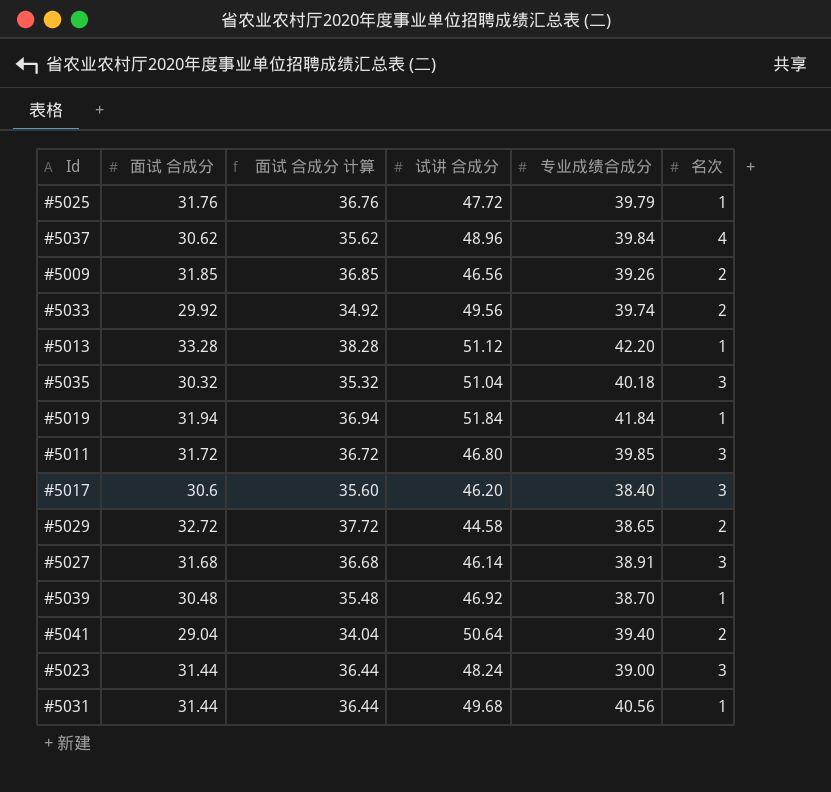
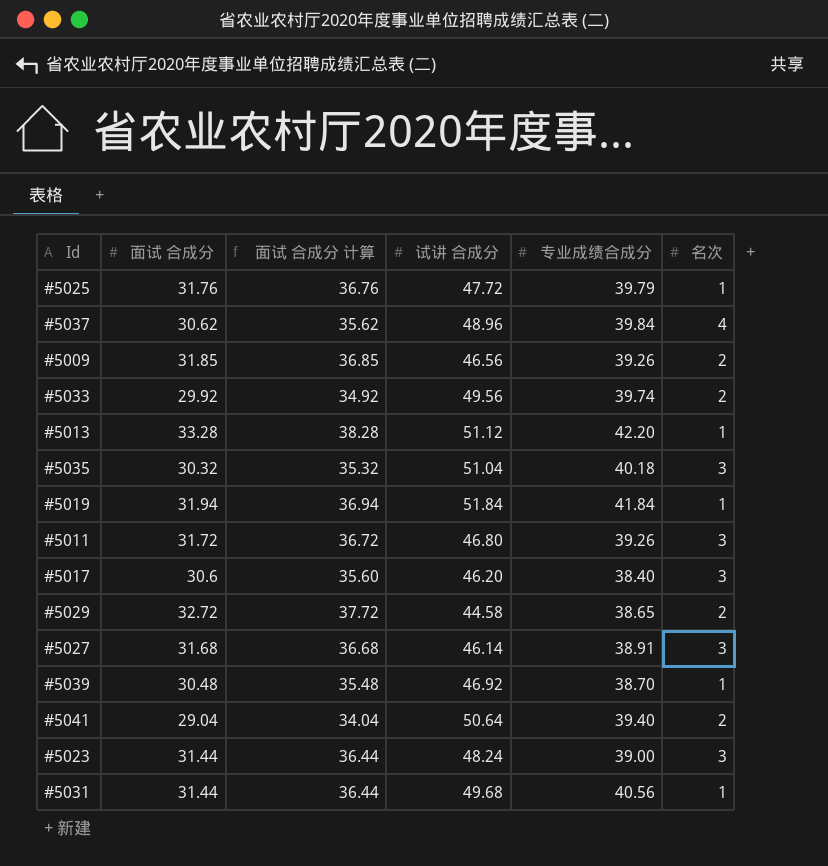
#5011 | 专业成绩合成分: 39.85 -> 39.26

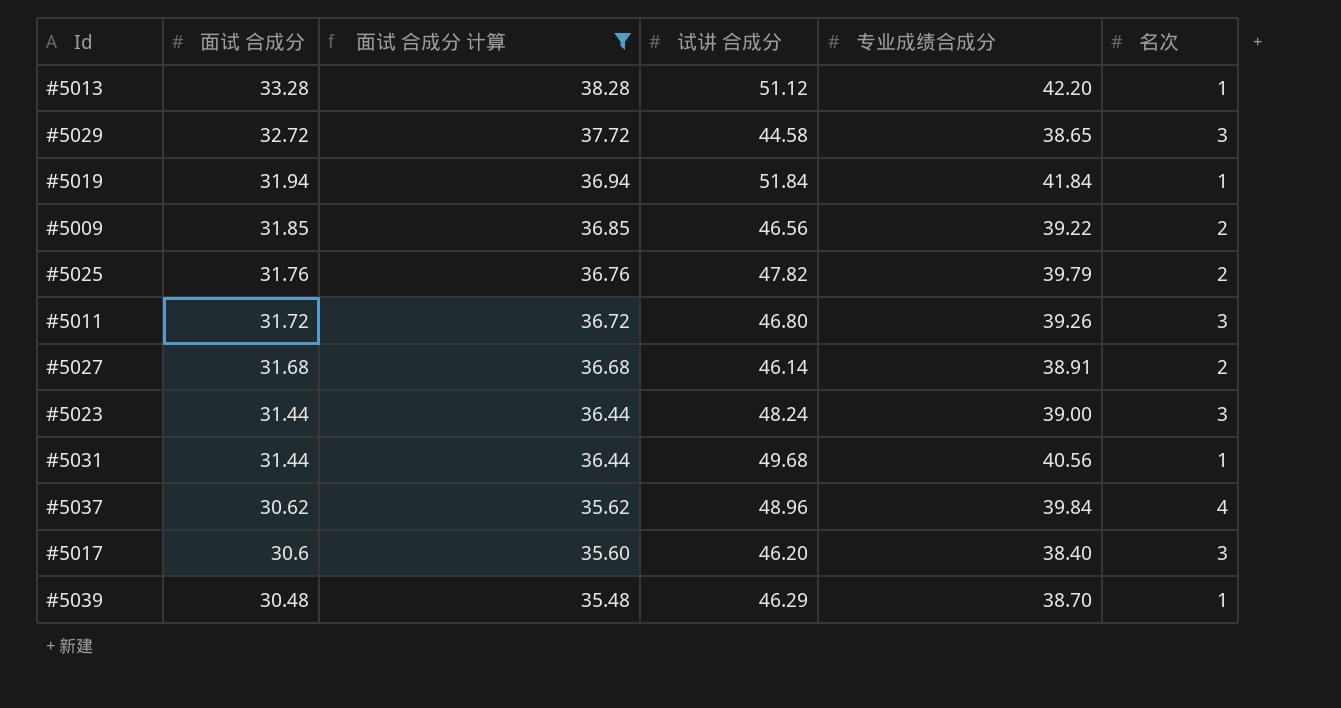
filter: none -> 面试 合成分 计算 >= 35.48
row order: none -> 面试 合成分 descending
#5029 | 名次: 2 -> 3
#5009 | 专业成绩合成分: 39.26 -> 39.22
#5025 | 试讲 合成分: 47.72 -> 47.82
#5025 | 名次: 1 -> 2
#5027 | 名次: 3 -> 2
#5039 | 试讲 合成分: 46.92 -> 46.29

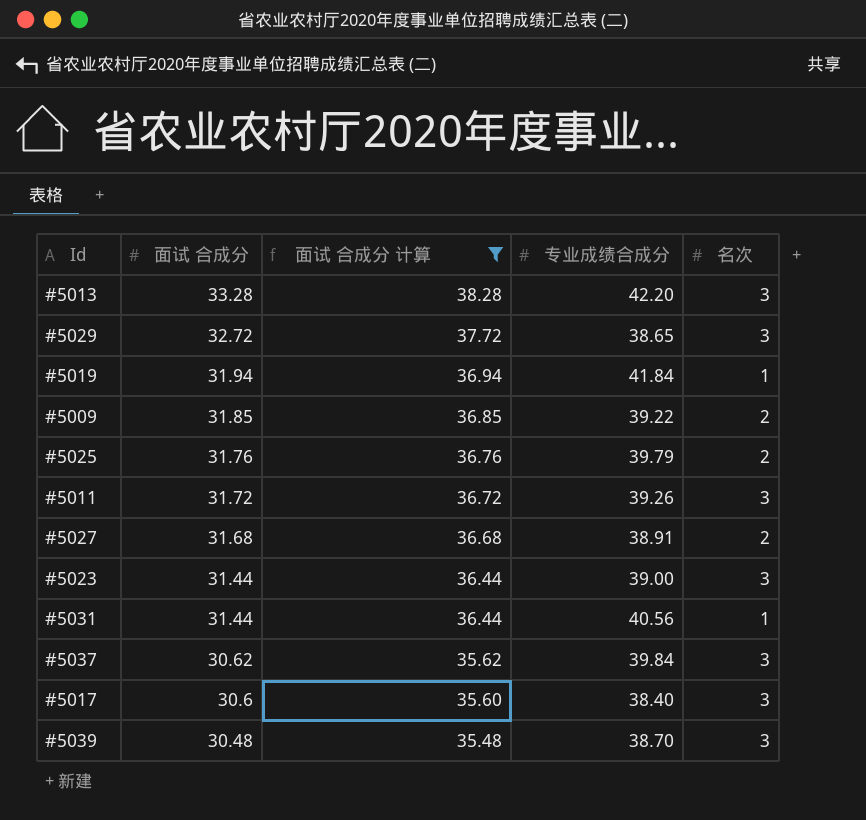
column 试讲 合成分 | position: 4 -> none
#5013 | 名次: 1 -> 3
#5037 | 名次: 4 -> 3
#5039 | 名次: 1 -> 3

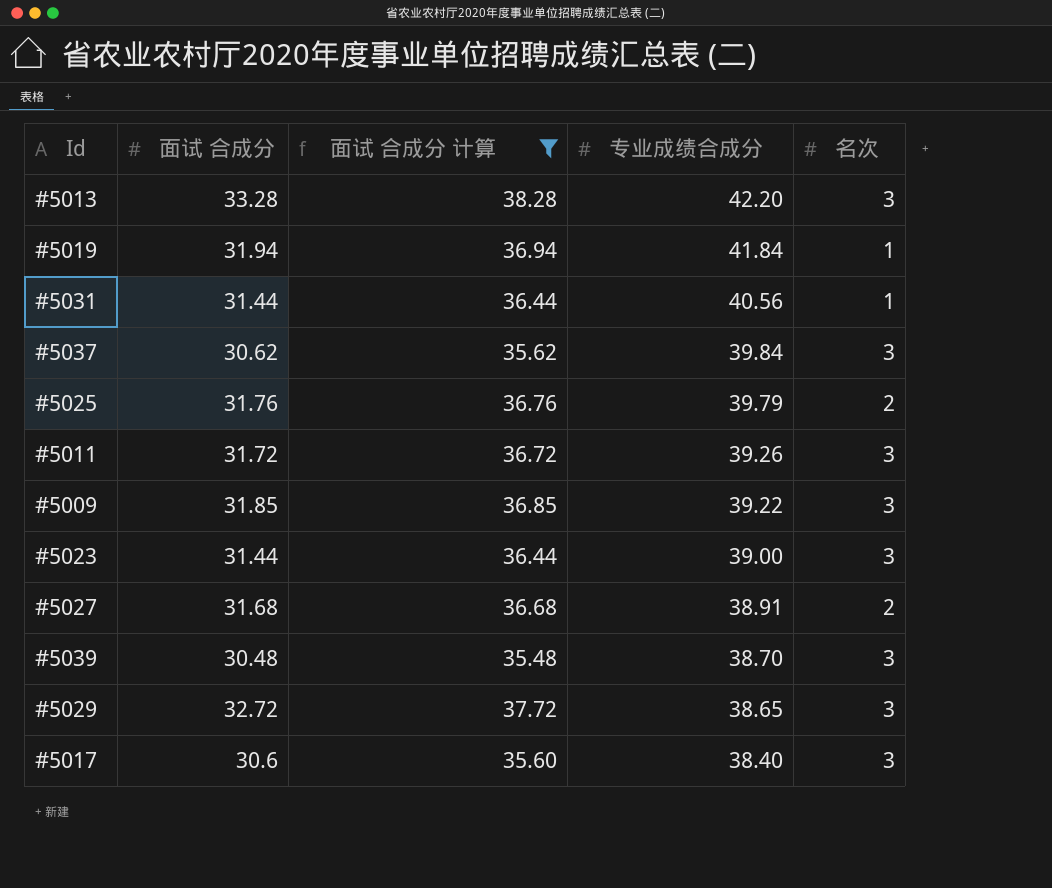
row order: 面试 合成分 descending -> 专业成绩合成分 descending
#5009 | 名次: 2 -> 3

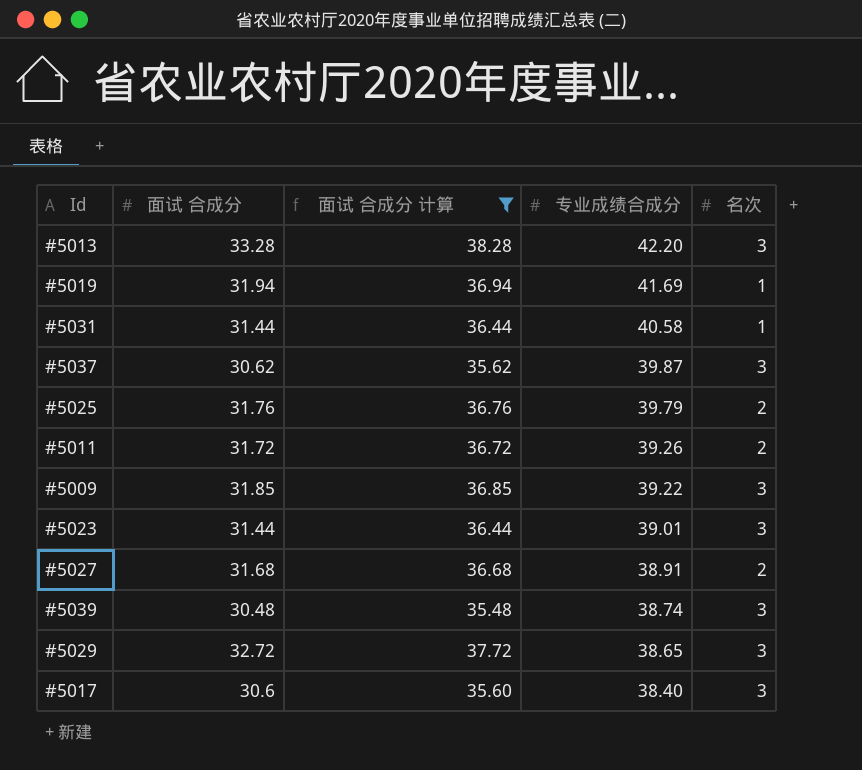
#5019 | 专业成绩合成分: 41.84 -> 41.69
#5031 | 专业成绩合成分: 40.56 -> 40.58
#5037 | 专业成绩合成分: 39.84 -> 39.87
#5011 | 名次: 3 -> 2
#5023 | 专业成绩合成分: 39.00 -> 39.01
#5039 | 专业成绩合成分: 38.70 -> 38.74

